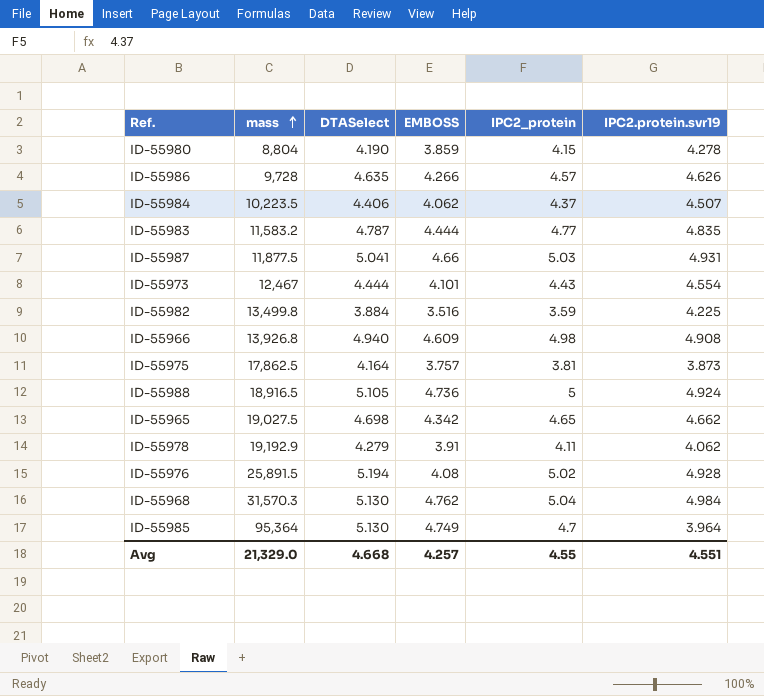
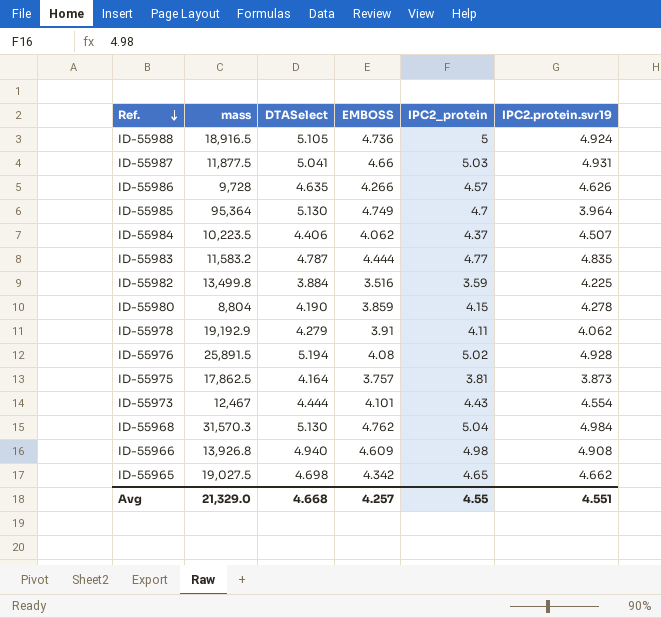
row order: mass ascending -> Ref. descending

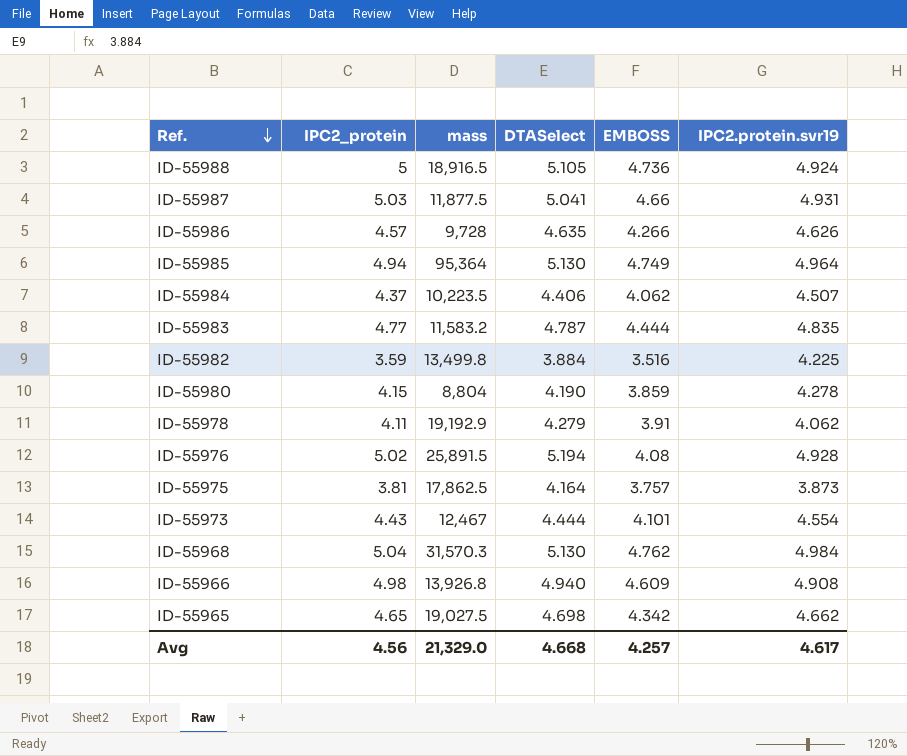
column IPC2_protein | position: 5 -> 2
ID-55985 | IPC2_protein: 4.7 -> 4.94
ID-55985 | IPC2.protein.svr19: 3.964 -> 4.964
Avg | IPC2_protein: 4.55 -> 4.56
Avg | IPC2.protein.svr19: 4.551 -> 4.617

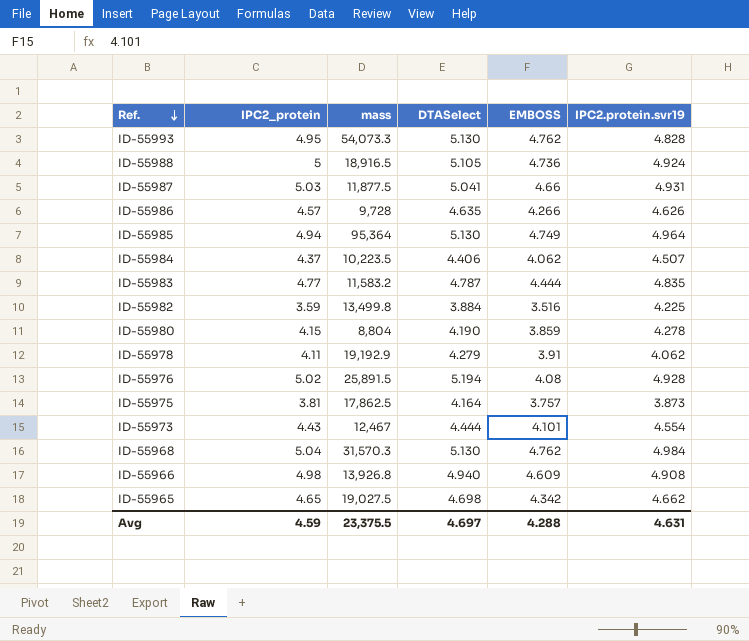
row ID-55993: none -> 4.95 | 54,073.3 | 5.130 | 4.762 | 4.828
Avg | IPC2_protein: 4.56 -> 4.59
Avg | mass: 21,329.0 -> 23,375.5
Avg | DTASelect: 4.668 -> 4.697
Avg | EMBOSS: 4.257 -> 4.288
Avg | IPC2.protein.svr19: 4.617 -> 4.631

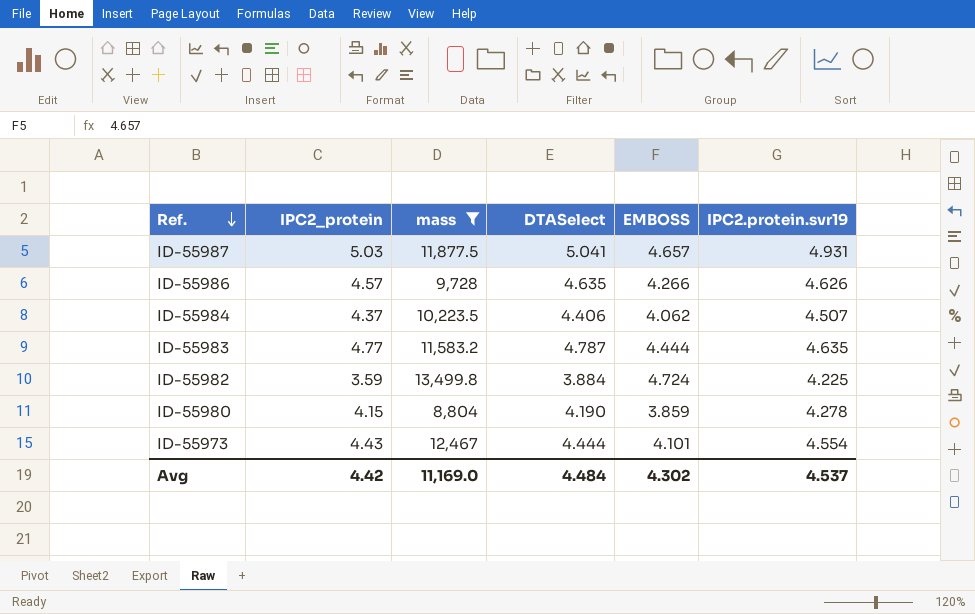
filter: none -> mass <= 13,499.8
ID-55987 | EMBOSS: 4.66 -> 4.657
ID-55983 | IPC2.protein.svr19: 4.835 -> 4.635
ID-55982 | EMBOSS: 3.516 -> 4.724
Avg | IPC2_protein: 4.59 -> 4.42
Avg | mass: 23,375.5 -> 11,169.0
Avg | DTASelect: 4.697 -> 4.484
Avg | EMBOSS: 4.288 -> 4.302
Avg | IPC2.protein.svr19: 4.631 -> 4.537

